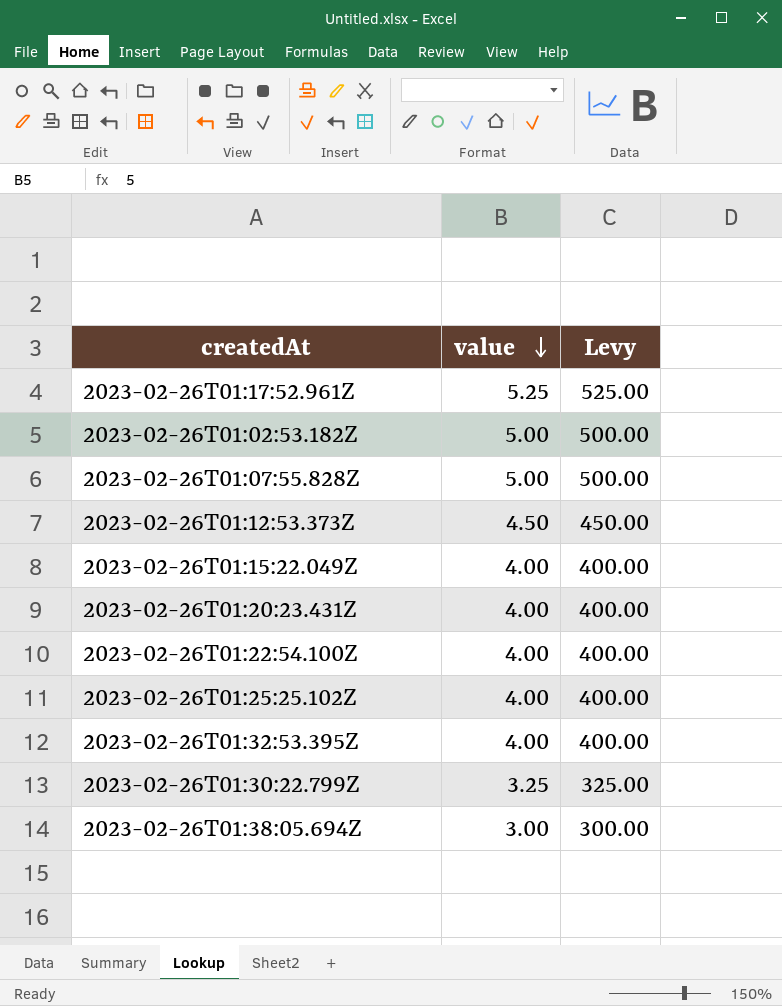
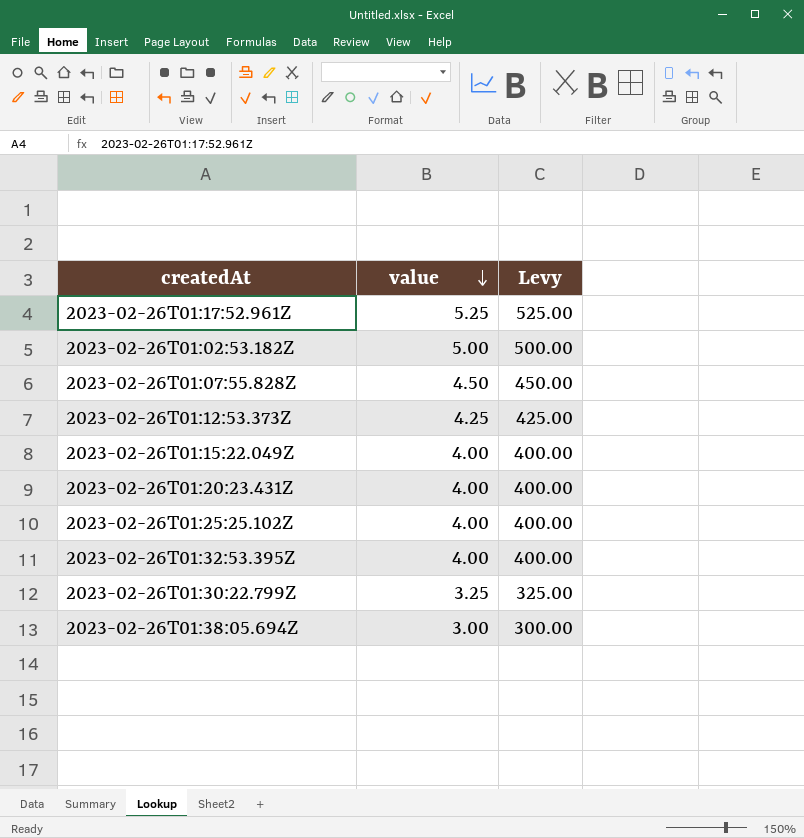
row 2023-02-26T01:22:54.100Z: 4.00 | 400.00 -> none
2023-02-26T01:07:55.828Z | value: 5.00 -> 4.50
2023-02-26T01:07:55.828Z | Levy: 500.00 -> 450.00
2023-02-26T01:12:53.373Z | value: 4.50 -> 4.25
2023-02-26T01:12:53.373Z | Levy: 450.00 -> 425.00

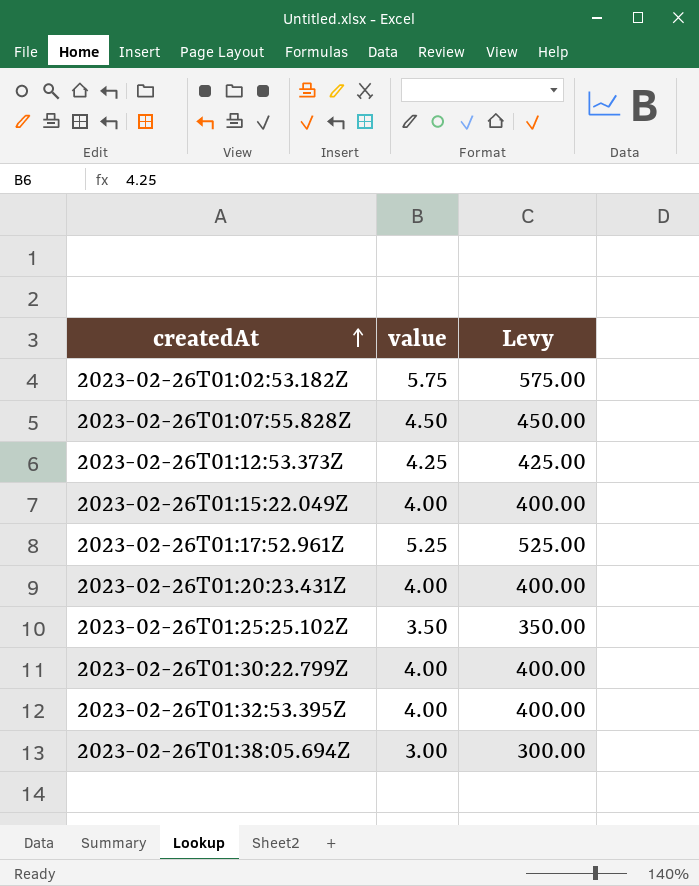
row order: value descending -> createdAt ascending
2023-02-26T01:02:53.182Z | value: 5.00 -> 5.75
2023-02-26T01:02:53.182Z | Levy: 500.00 -> 575.00
2023-02-26T01:25:25.102Z | value: 4.00 -> 3.50
2023-02-26T01:25:25.102Z | Levy: 400.00 -> 350.00
2023-02-26T01:30:22.799Z | value: 3.25 -> 4.00
2023-02-26T01:30:22.799Z | Levy: 325.00 -> 400.00

